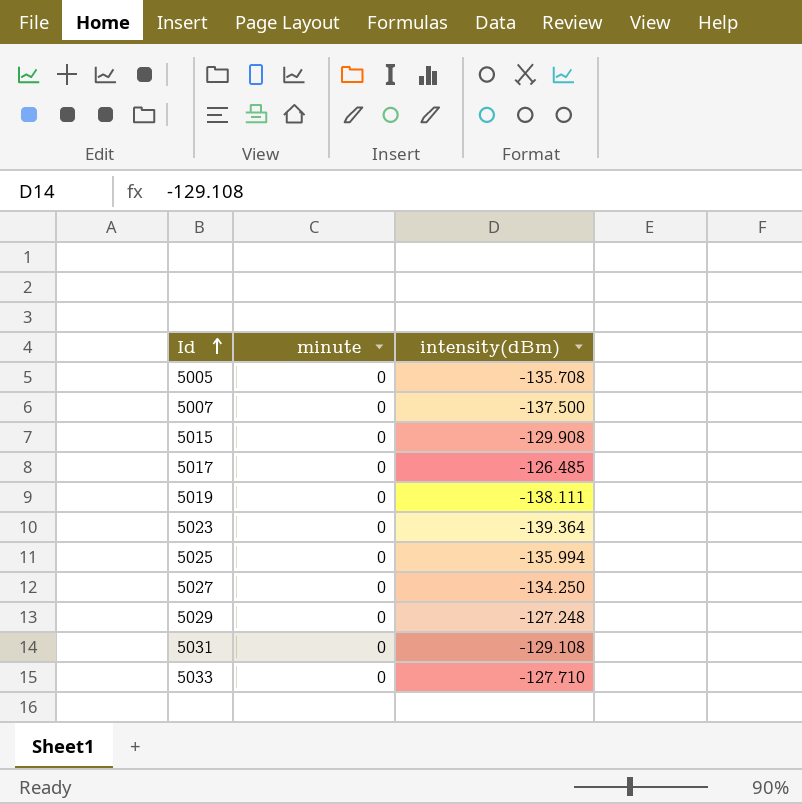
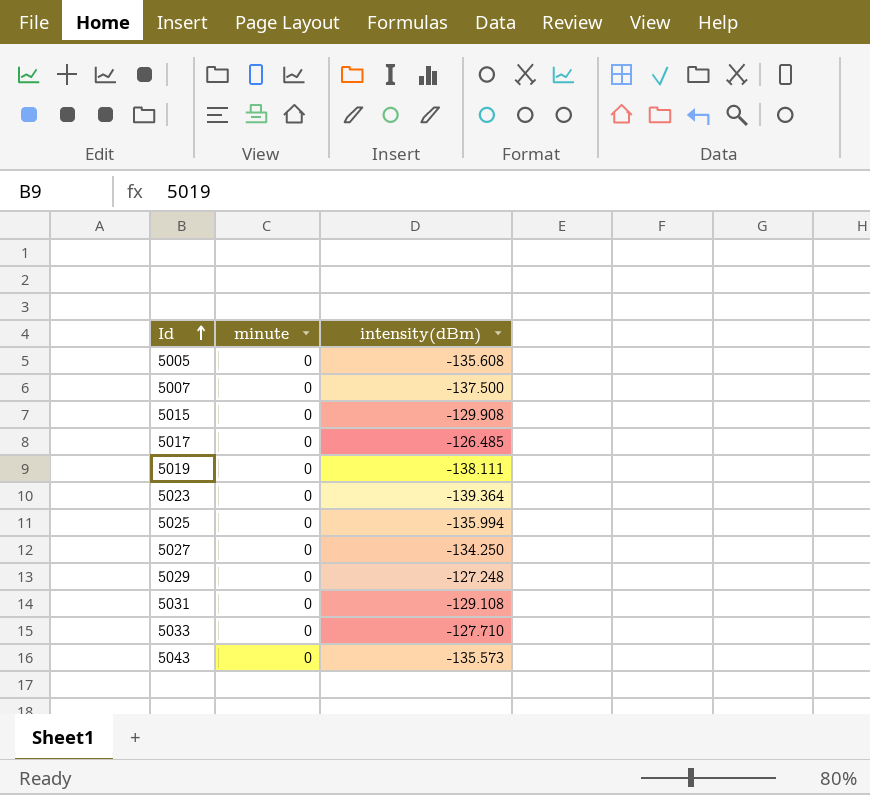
5005 | intensity(dBm): -135.708 -> -135.608
row 5043: none -> 0 | -135.573

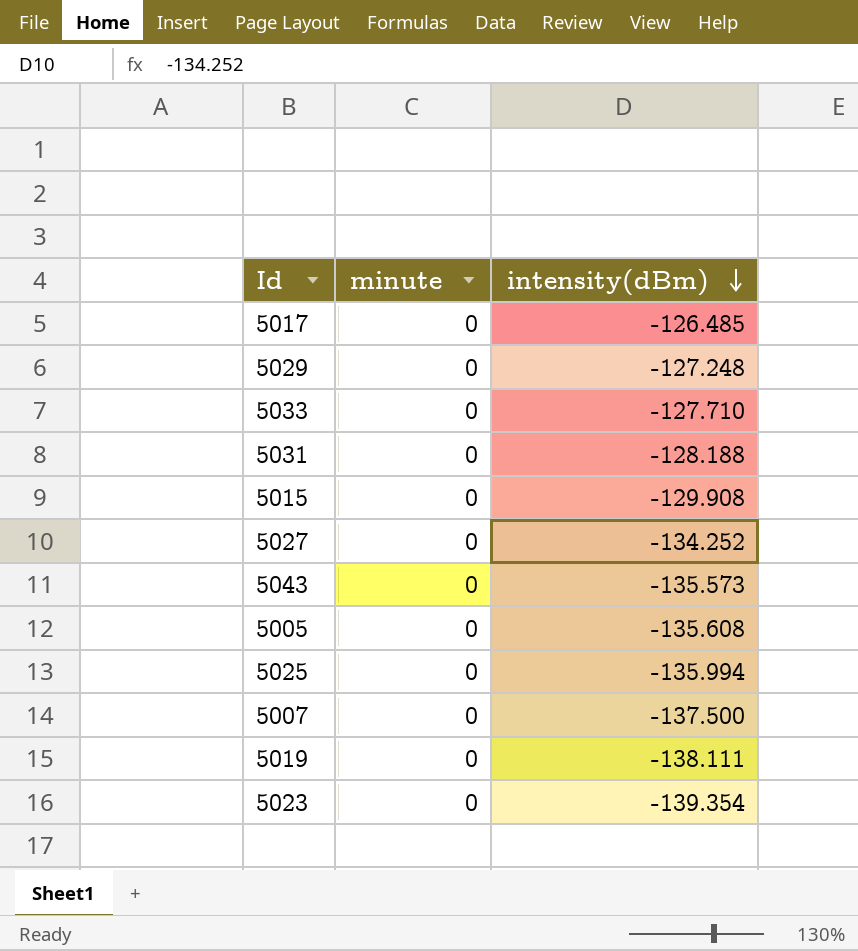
row order: Id ascending -> intensity(dBm) descending
5031 | intensity(dBm): -129.108 -> -128.188
5027 | intensity(dBm): -134.250 -> -134.252
5023 | intensity(dBm): -139.364 -> -139.354

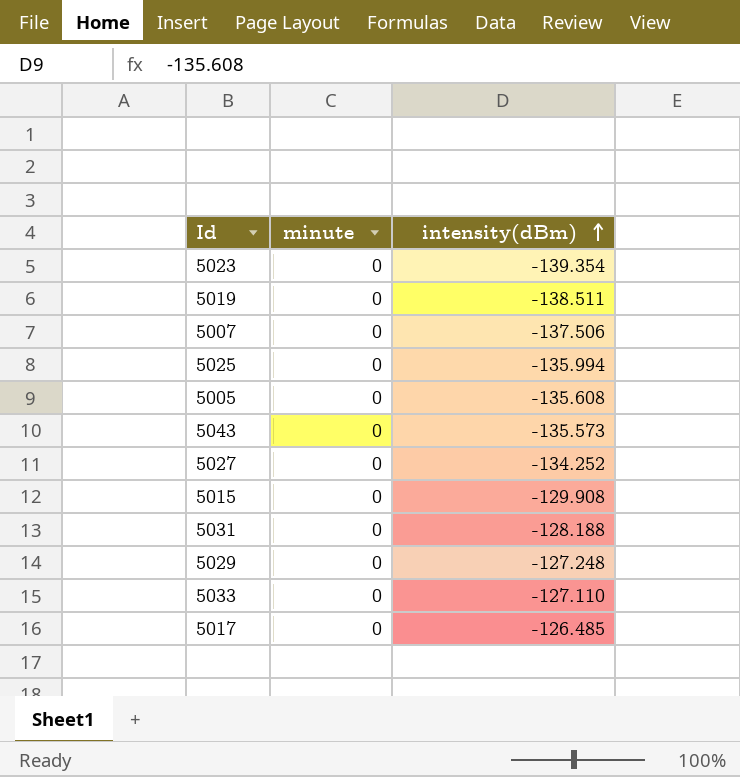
row order: intensity(dBm) descending -> intensity(dBm) ascending
5019 | intensity(dBm): -138.111 -> -138.511
5007 | intensity(dBm): -137.500 -> -137.506
5033 | intensity(dBm): -127.710 -> -127.110

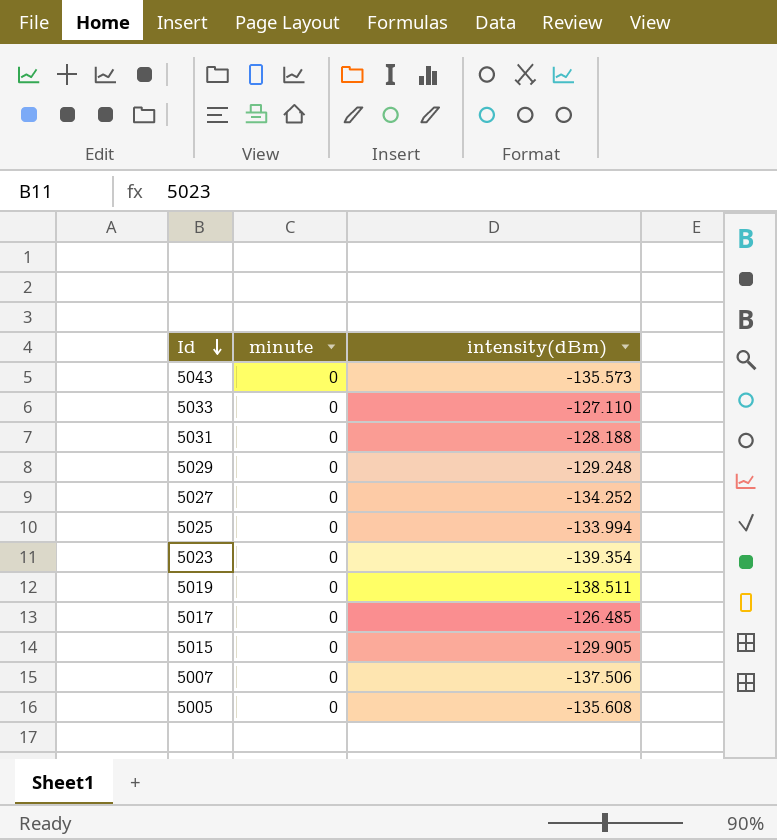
row order: intensity(dBm) ascending -> Id descending
5029 | intensity(dBm): -127.248 -> -129.248
5025 | intensity(dBm): -135.994 -> -133.994
5015 | intensity(dBm): -129.908 -> -129.905

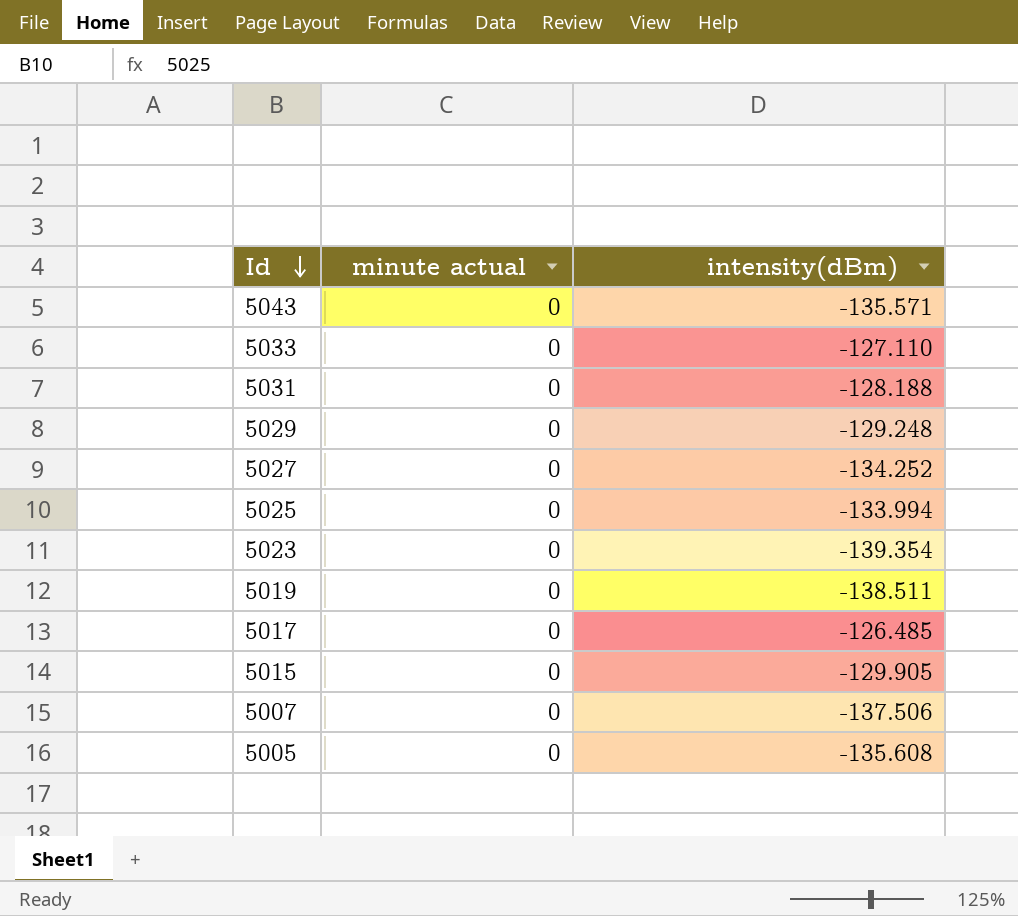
column name: minute -> minute actual
5043 | intensity(dBm): -135.573 -> -135.571

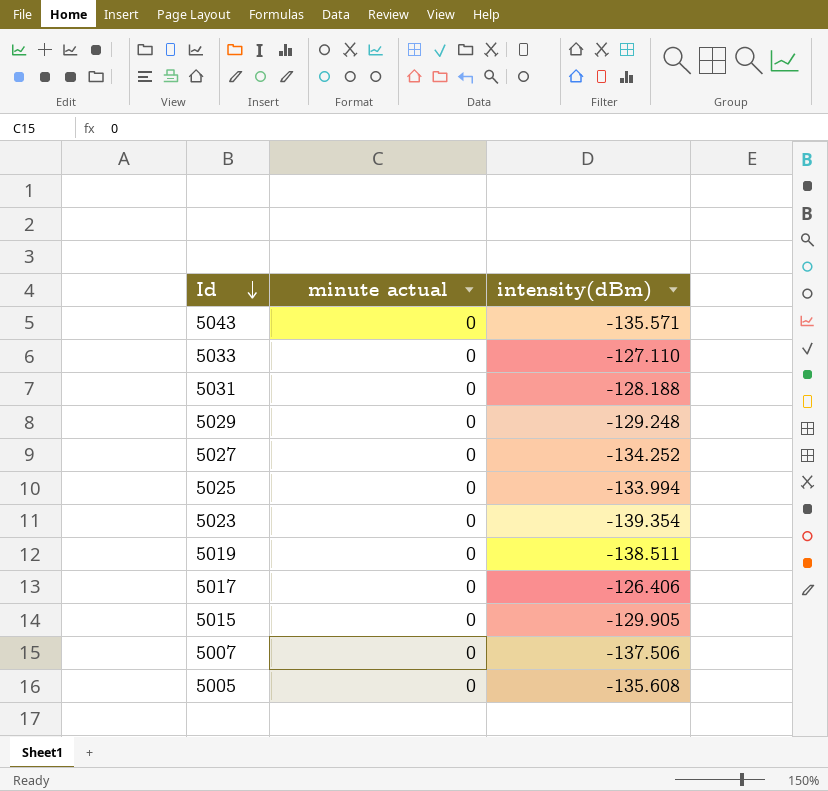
5017 | intensity(dBm): -126.485 -> -126.406

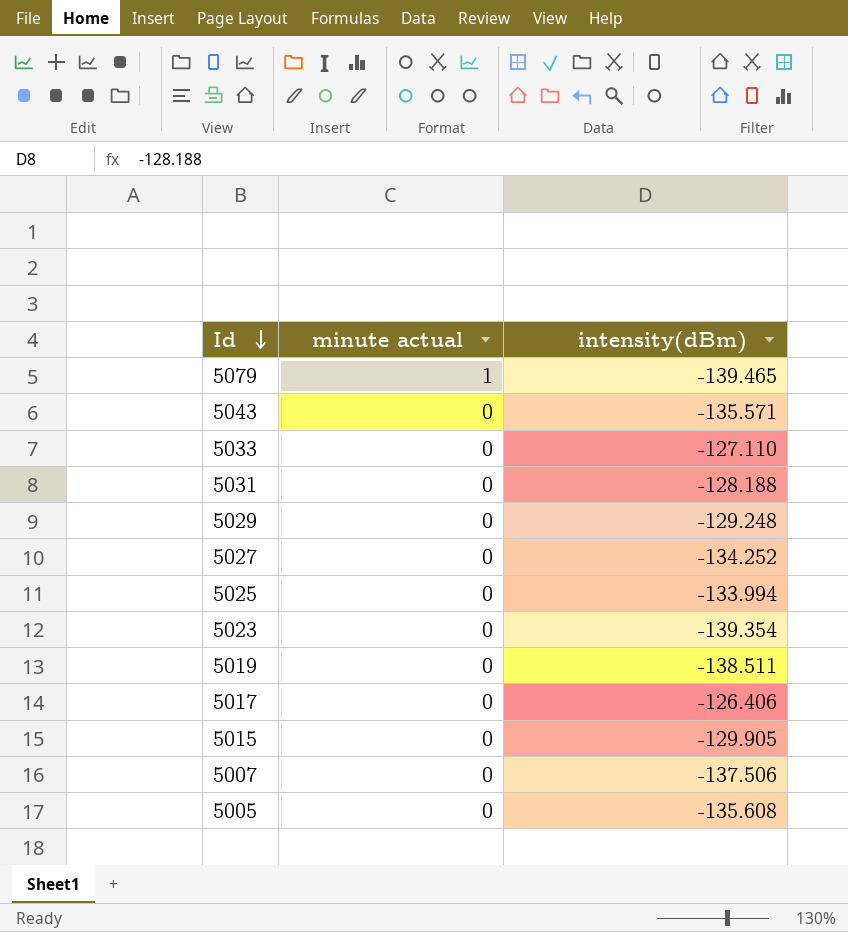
row 5079: none -> 1 | -139.465

